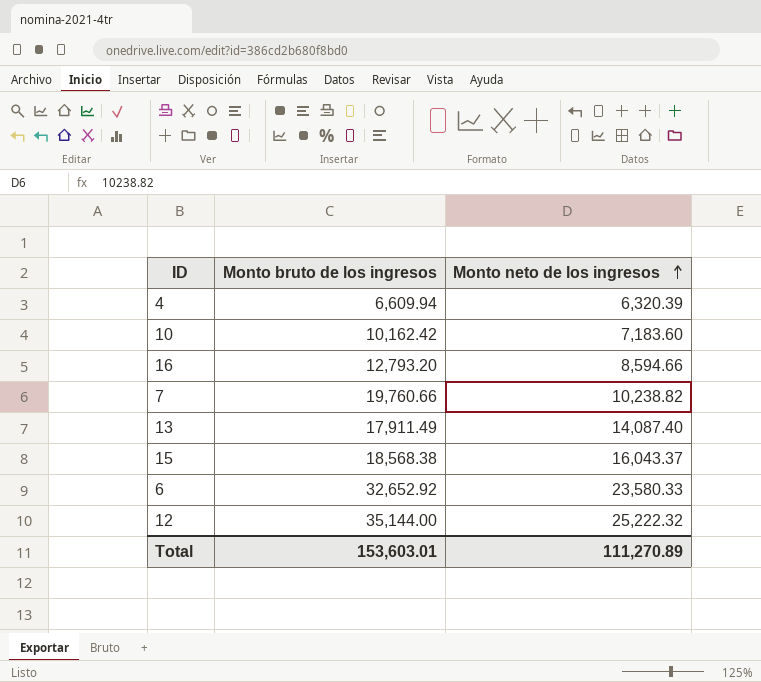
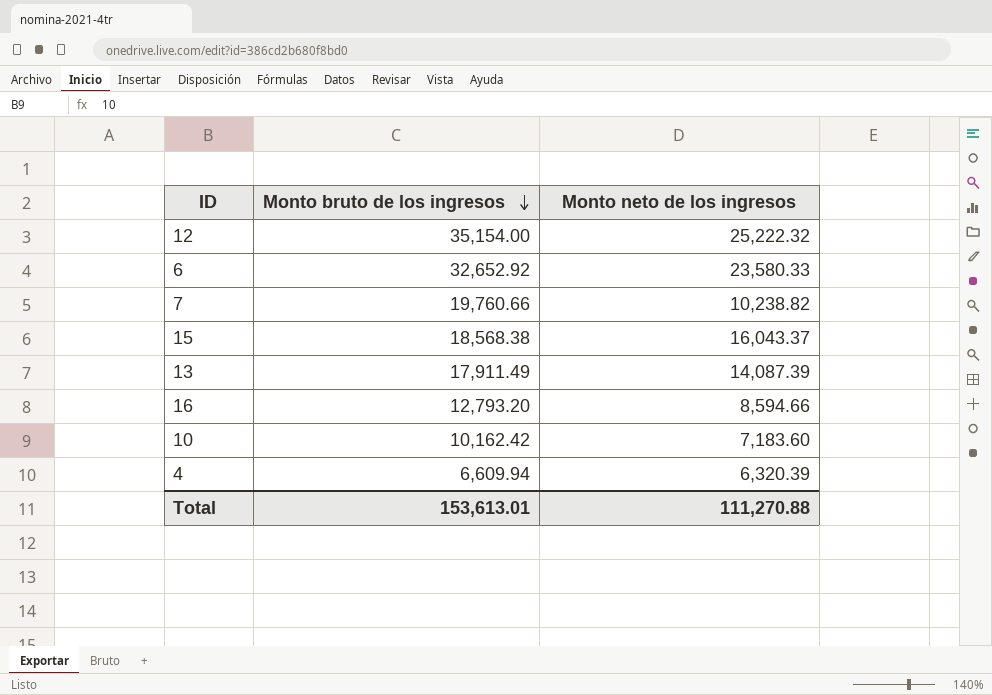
row order: Monto neto de los ingresos ascending -> Monto bruto de los ingresos descending
12 | Monto bruto de los ingresos: 35,144.00 -> 35,154.00
13 | Monto neto de los ingresos: 14,087.40 -> 14,087.39
Total | Monto bruto de los ingresos: 153,603.01 -> 153,613.01
Total | Monto neto de los ingresos: 111,270.89 -> 111,270.88

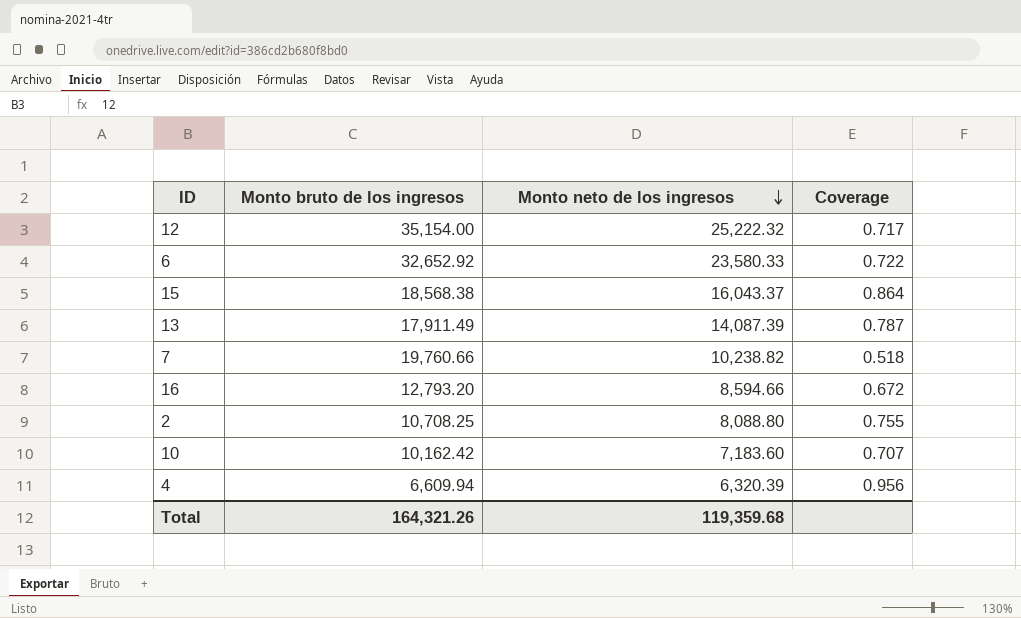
row order: Monto bruto de los ingresos descending -> Monto neto de los ingresos descending
column Coverage | formula: none -> [Monto neto de los ingresos] / [Monto bruto de los ingresos]
row 2: none -> 10,708.25 | 8,088.80 | 0.755
Total | Monto bruto de los ingresos: 153,613.01 -> 164,321.26
Total | Monto neto de los ingresos: 111,270.88 -> 119,359.68

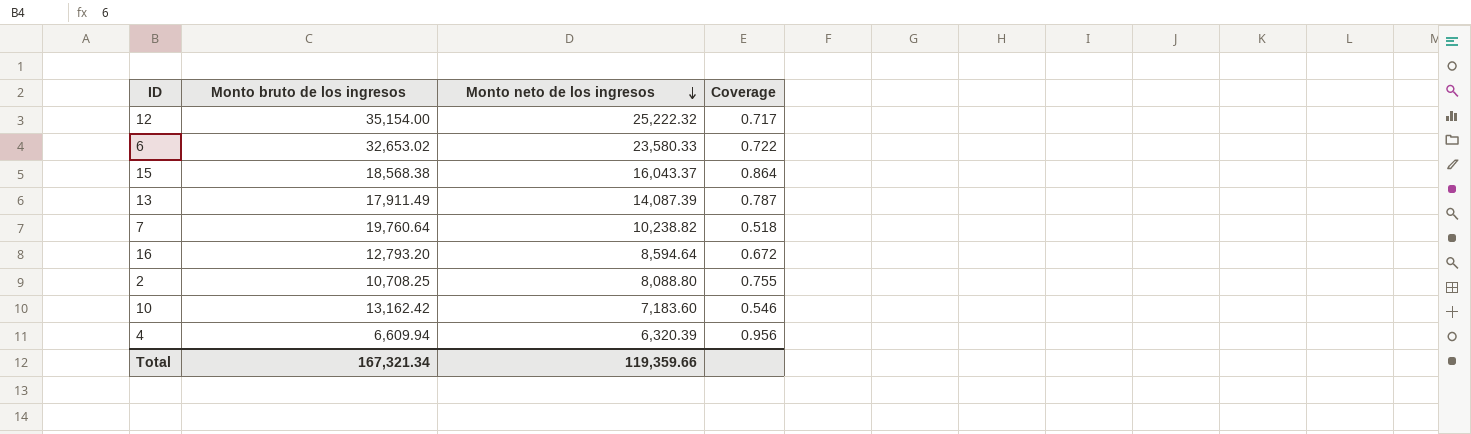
6 | Monto bruto de los ingresos: 32,652.92 -> 32,653.02
7 | Monto bruto de los ingresos: 19,760.66 -> 19,760.64
16 | Monto neto de los ingresos: 8,594.66 -> 8,594.64
10 | Monto bruto de los ingresos: 10,162.42 -> 13,162.42
10 | Coverage: 0.707 -> 0.546
Total | Monto bruto de los ingresos: 164,321.26 -> 167,321.34
Total | Monto neto de los ingresos: 119,359.68 -> 119,359.66

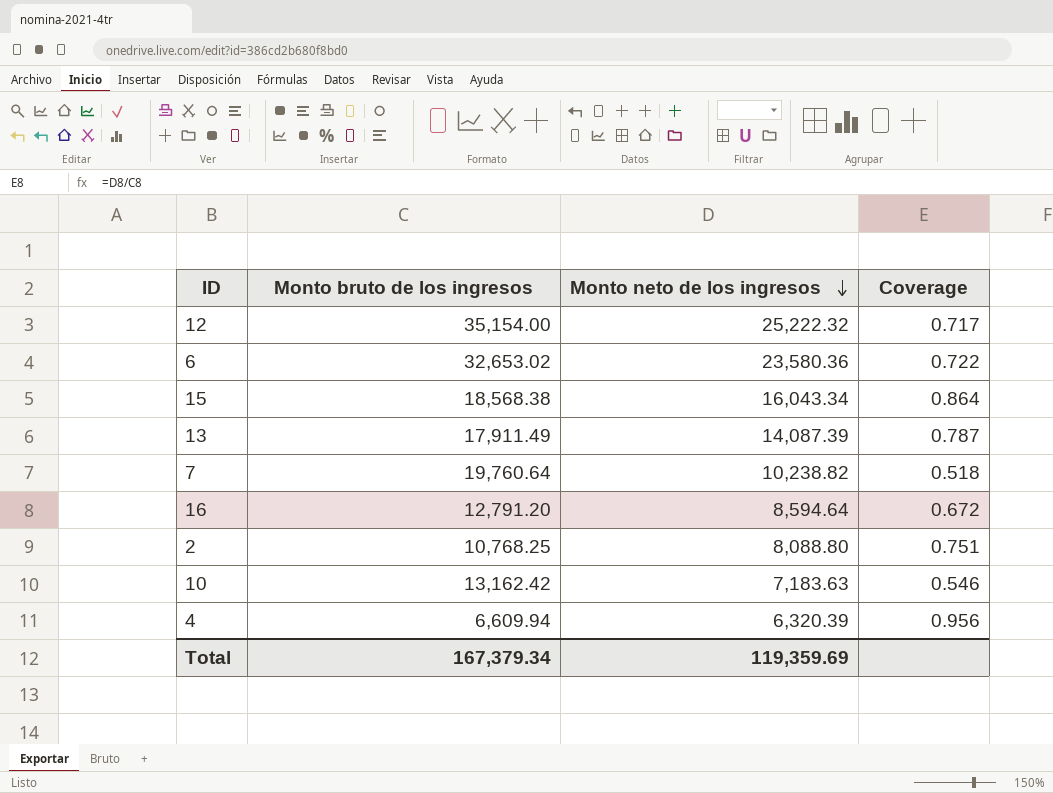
6 | Monto neto de los ingresos: 23,580.33 -> 23,580.36
15 | Monto neto de los ingresos: 16,043.37 -> 16,043.34
16 | Monto bruto de los ingresos: 12,793.20 -> 12,791.20
2 | Monto bruto de los ingresos: 10,708.25 -> 10,768.25
2 | Coverage: 0.755 -> 0.751
10 | Monto neto de los ingresos: 7,183.60 -> 7,183.63
Total | Monto bruto de los ingresos: 167,321.34 -> 167,379.34
Total | Monto neto de los ingresos: 119,359.66 -> 119,359.69

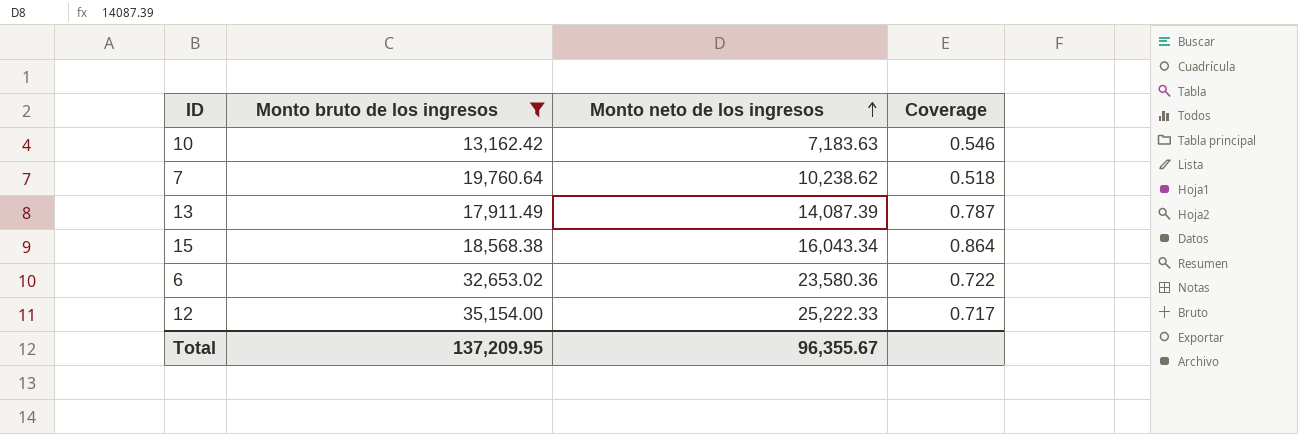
filter: none -> Monto bruto de los ingresos >= 13,162.42
row order: Monto neto de los ingresos descending -> Monto neto de los ingresos ascending
7 | Monto neto de los ingresos: 10,238.82 -> 10,238.62
12 | Monto neto de los ingresos: 25,222.32 -> 25,222.33
Total | Monto bruto de los ingresos: 167,379.34 -> 137,209.95
Total | Monto neto de los ingresos: 119,359.69 -> 96,355.67

